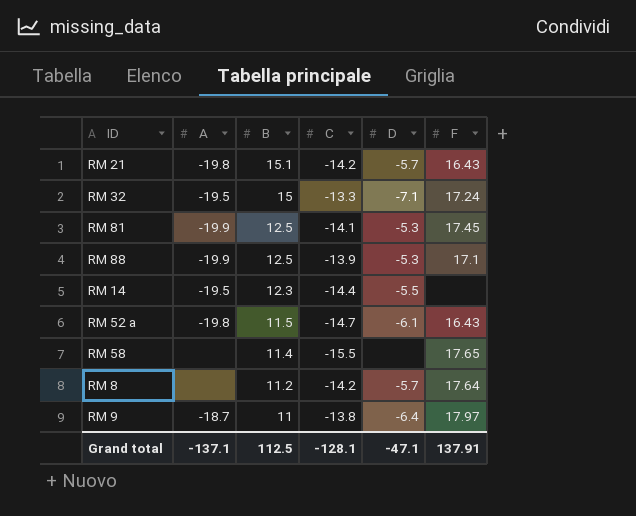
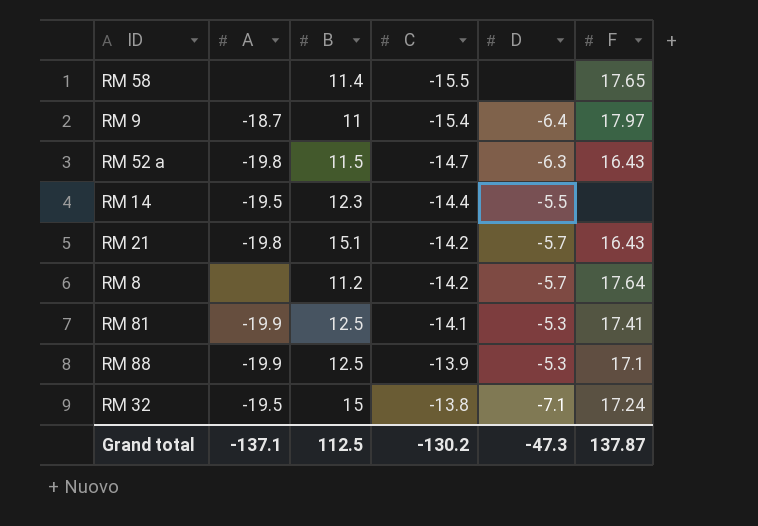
row order: B descending -> C ascending
RM 9 | C: -13.8 -> -15.4
RM 52 a | D: -6.1 -> -6.3
RM 81 | F: 17.45 -> 17.41
RM 32 | C: -13.3 -> -13.8
Grand total | C: -128.1 -> -130.2
Grand total | D: -47.1 -> -47.3
Grand total | F: 137.91 -> 137.87

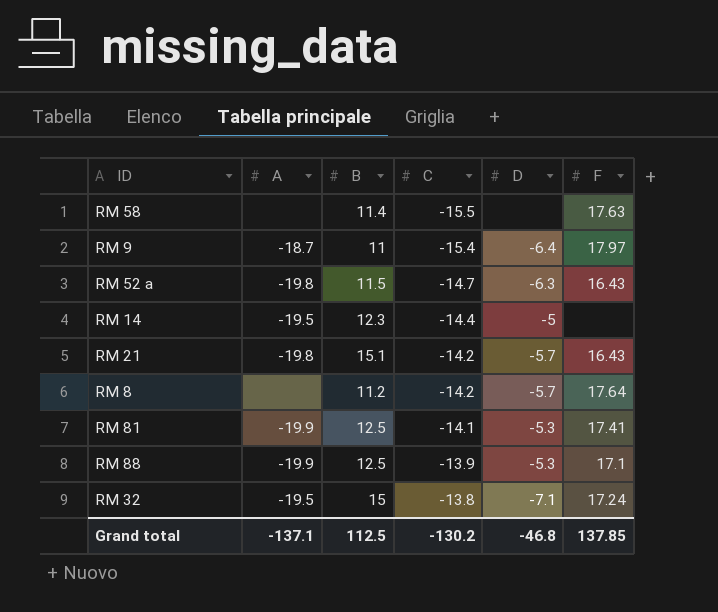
RM 58 | F: 17.65 -> 17.63
RM 14 | D: -5.5 -> -5
Grand total | D: -47.3 -> -46.8
Grand total | F: 137.87 -> 137.85

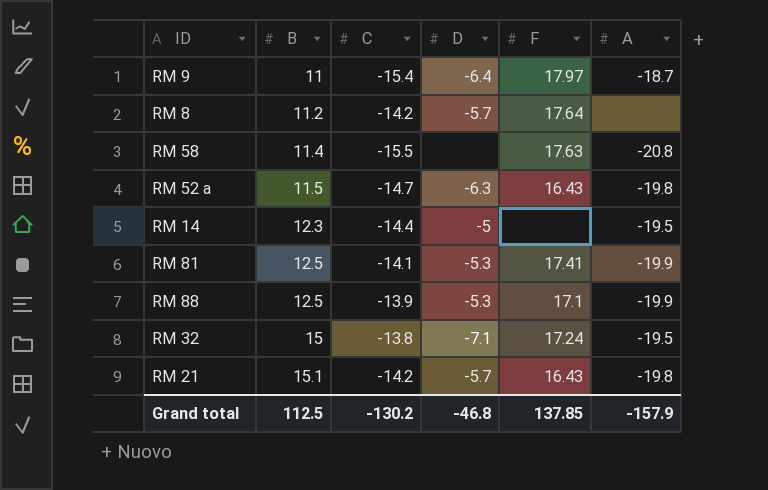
row order: C ascending -> B ascending
column A | position: 2 -> 6
RM 58 | A: none -> -20.8
Grand total | A: -137.1 -> -157.9

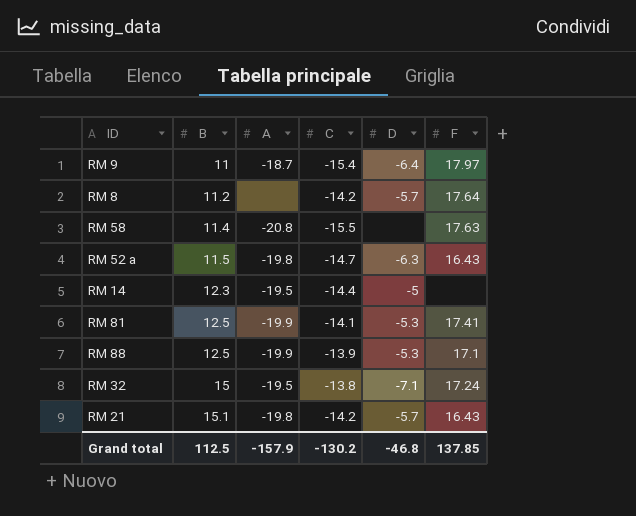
column A | position: 6 -> 3

